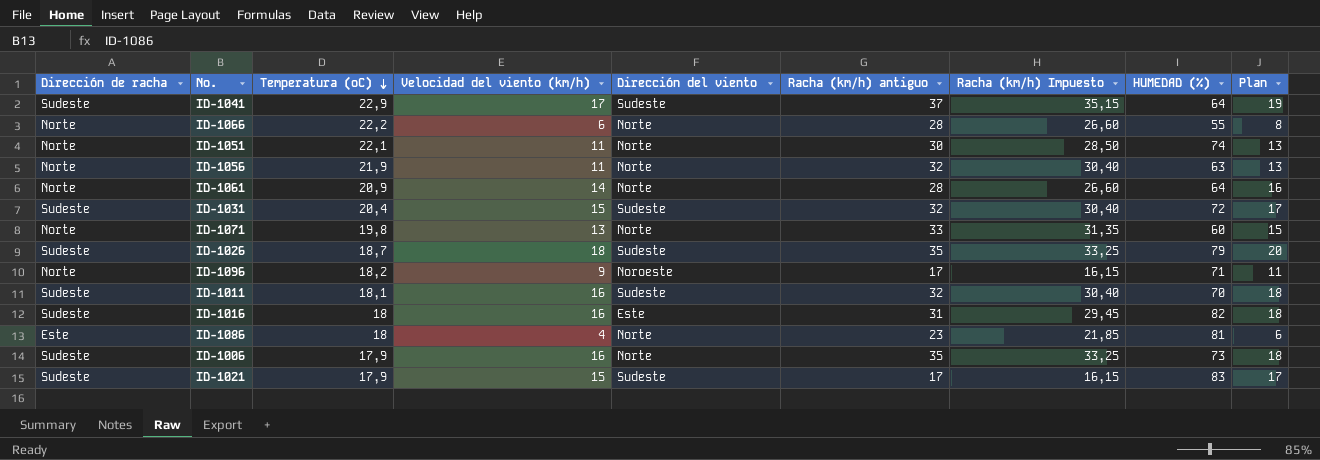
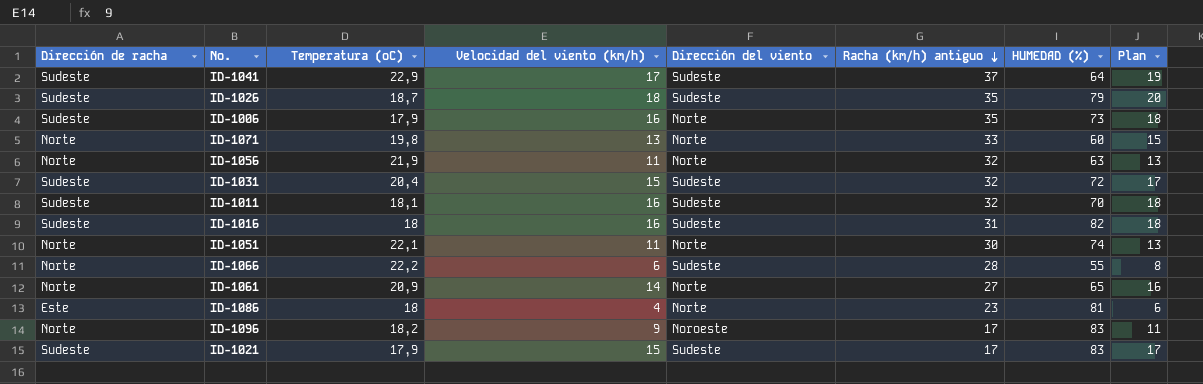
row order: Temperatura (ºC) descending -> Racha (km/h) antiguo descending
column Racha (km/h) Impuesto | formula: [Racha (km/h) antiguo] * 0,95 -> none
ID-1016 | Dirección del viento: Este -> Sudeste
ID-1066 | Dirección del viento: Norte -> Sudeste
ID-1061 | Racha (km/h) antiguo: 28 -> 27
ID-1061 | HUMEDAD (%): 64 -> 65
ID-1096 | HUMEDAD (%): 71 -> 83

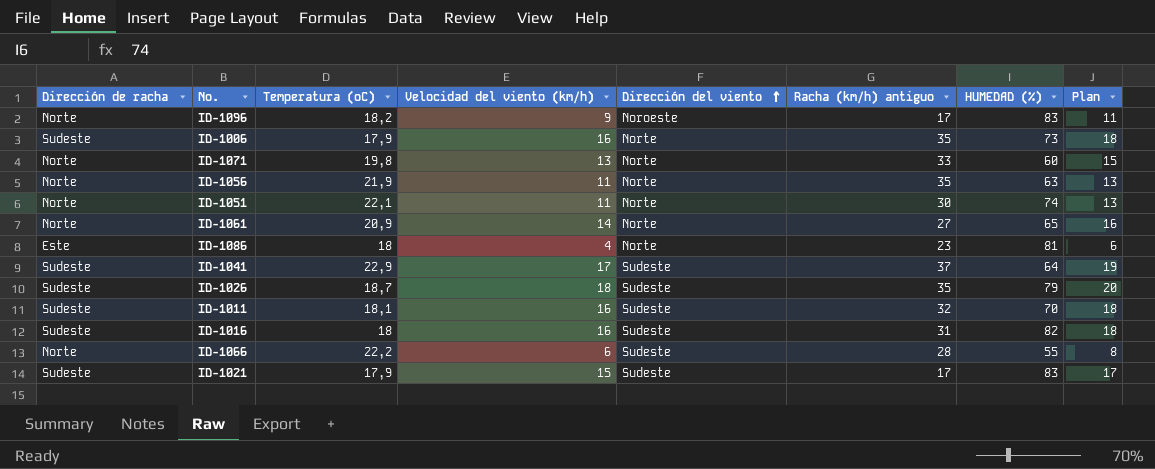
row order: Racha (km/h) antiguo descending -> Dirección del viento ascending
row ID-1031: Sudeste | 20,4 | 15 | Sudeste | 32 | 72 | 17 -> none
ID-1056 | Racha (km/h) antiguo: 32 -> 35

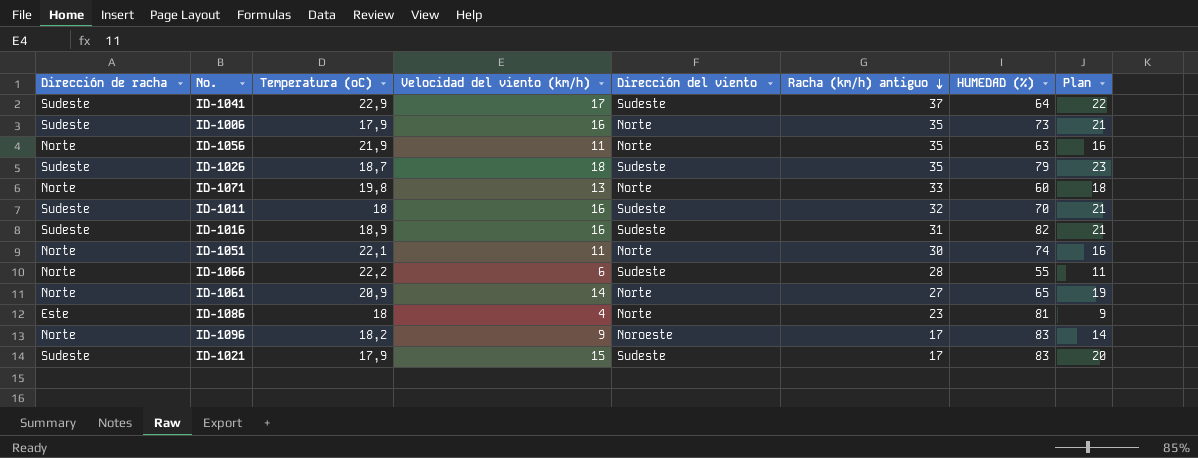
row order: Dirección del viento ascending -> Racha (km/h) antiguo descending
column Plan | formula: [Velocidad del viento (km/h)] + 2 -> [Velocidad del viento (km/h)] + 5
ID-1011 | Temperatura (ºC): 18,1 -> 18
ID-1016 | Temperatura (ºC): 18 -> 18,9

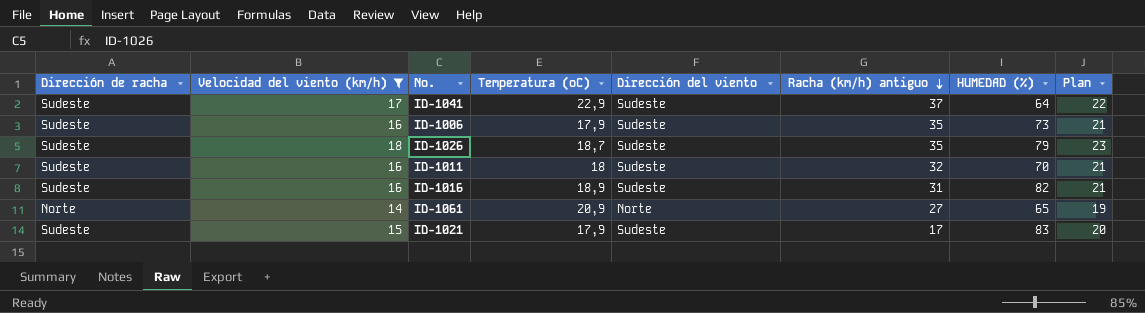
filter: none -> Velocidad del viento (km/h) >= 14
column Velocidad del viento (km/h) | position: 4 -> 2
ID-1006 | Dirección del viento: Norte -> Sudeste

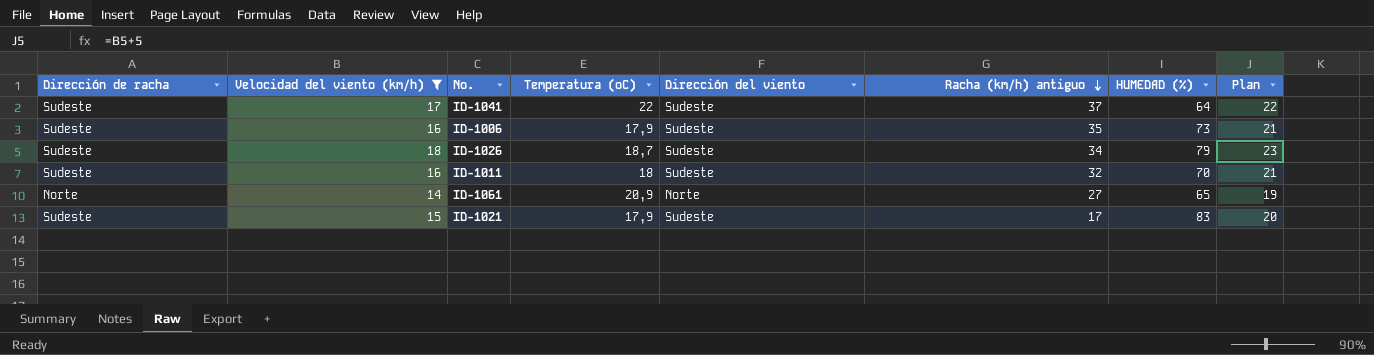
row ID-1016: Sudeste | 16 | 18,9 | Sudeste | 31 | 82 | 21 -> none
ID-1041 | Temperatura (ºC): 22,9 -> 22
ID-1026 | Racha (km/h) antiguo: 35 -> 34

